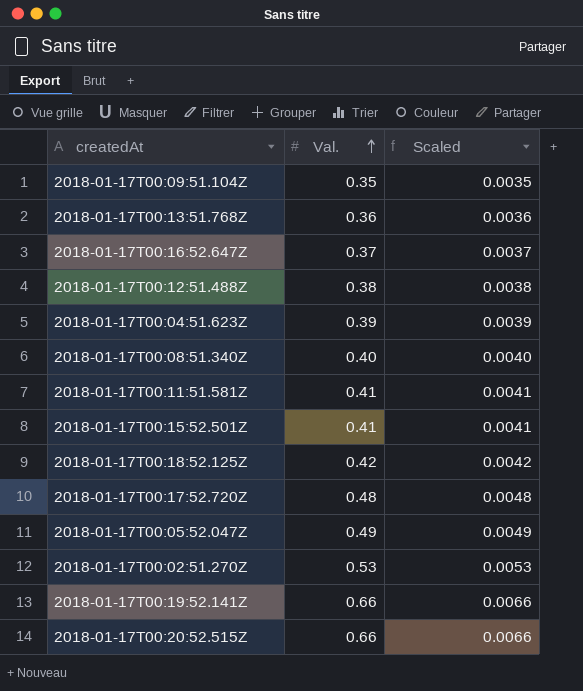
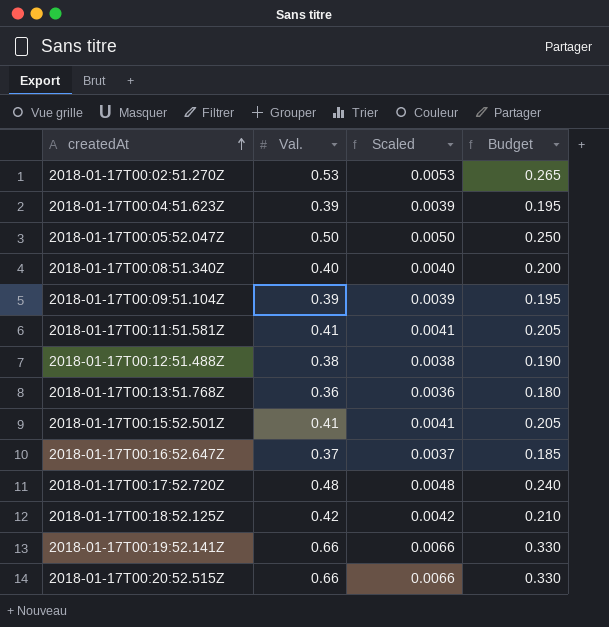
row order: Val. ascending -> createdAt ascending
column Budget | formula: none -> [Val.] * 0.5
2018-01-17T00:05:52.047Z | Val.: 0.49 -> 0.50
2018-01-17T00:05:52.047Z | Scaled: 0.0049 -> 0.0050
2018-01-17T00:09:51.104Z | Val.: 0.35 -> 0.39
2018-01-17T00:09:51.104Z | Scaled: 0.0035 -> 0.0039

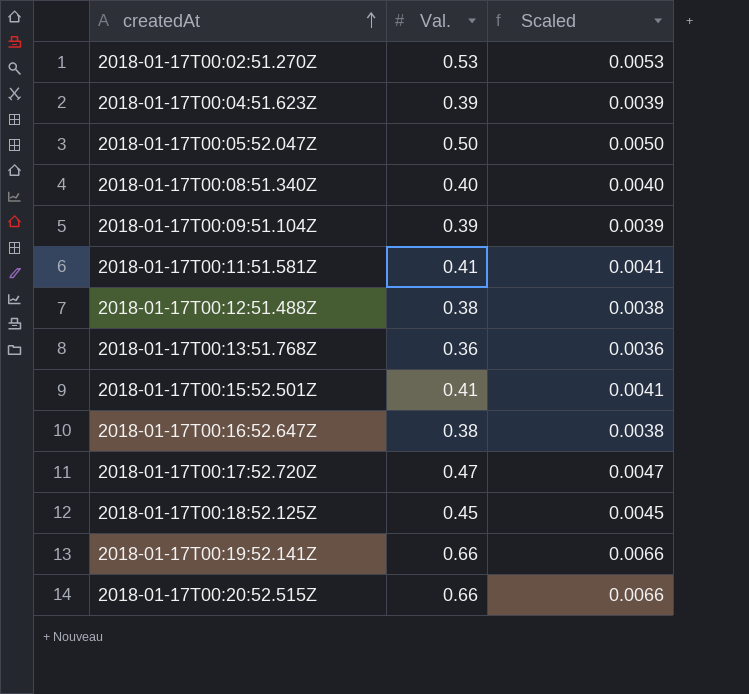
column Budget | formula: [Val.] * 0.5 -> none
2018-01-17T00:16:52.647Z | Val.: 0.37 -> 0.38
2018-01-17T00:16:52.647Z | Scaled: 0.0037 -> 0.0038
2018-01-17T00:17:52.720Z | Val.: 0.48 -> 0.47
2018-01-17T00:17:52.720Z | Scaled: 0.0048 -> 0.0047
2018-01-17T00:18:52.125Z | Val.: 0.42 -> 0.45
2018-01-17T00:18:52.125Z | Scaled: 0.0042 -> 0.0045

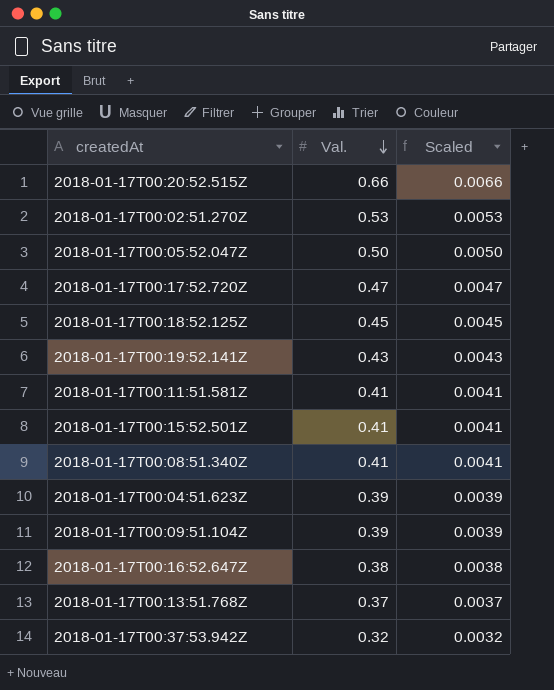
row order: createdAt ascending -> Val. descending
row 2018-01-17T00:12:51.488Z: 0.38 | 0.0038 -> none
2018-01-17T00:19:52.141Z | Val.: 0.66 -> 0.43
2018-01-17T00:19:52.141Z | Scaled: 0.0066 -> 0.0043
2018-01-17T00:08:51.340Z | Val.: 0.40 -> 0.41
2018-01-17T00:08:51.340Z | Scaled: 0.0040 -> 0.0041
2018-01-17T00:13:51.768Z | Val.: 0.36 -> 0.37
2018-01-17T00:13:51.768Z | Scaled: 0.0036 -> 0.0037
row 2018-01-17T00:37:53.942Z: none -> 0.32 | 0.0032

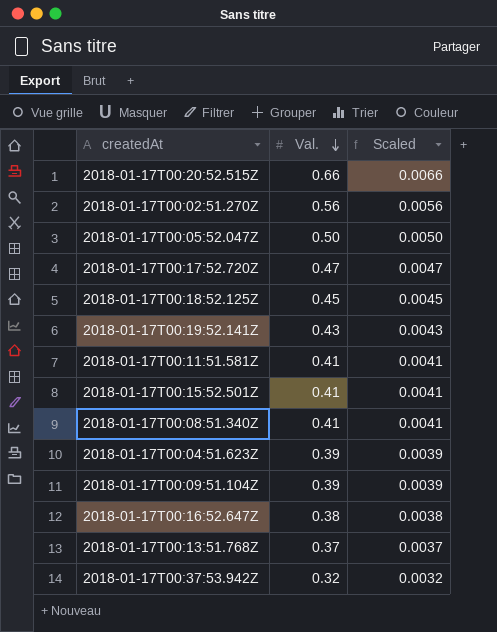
2018-01-17T00:02:51.270Z | Val.: 0.53 -> 0.56
2018-01-17T00:02:51.270Z | Scaled: 0.0053 -> 0.0056

